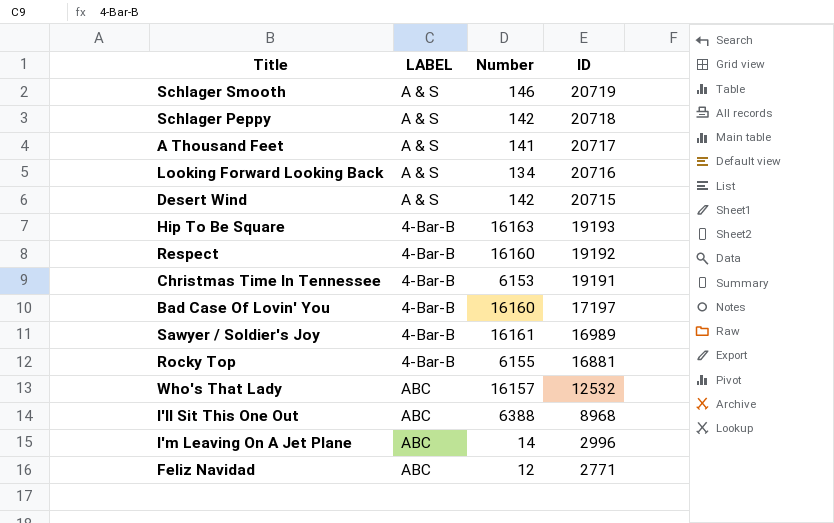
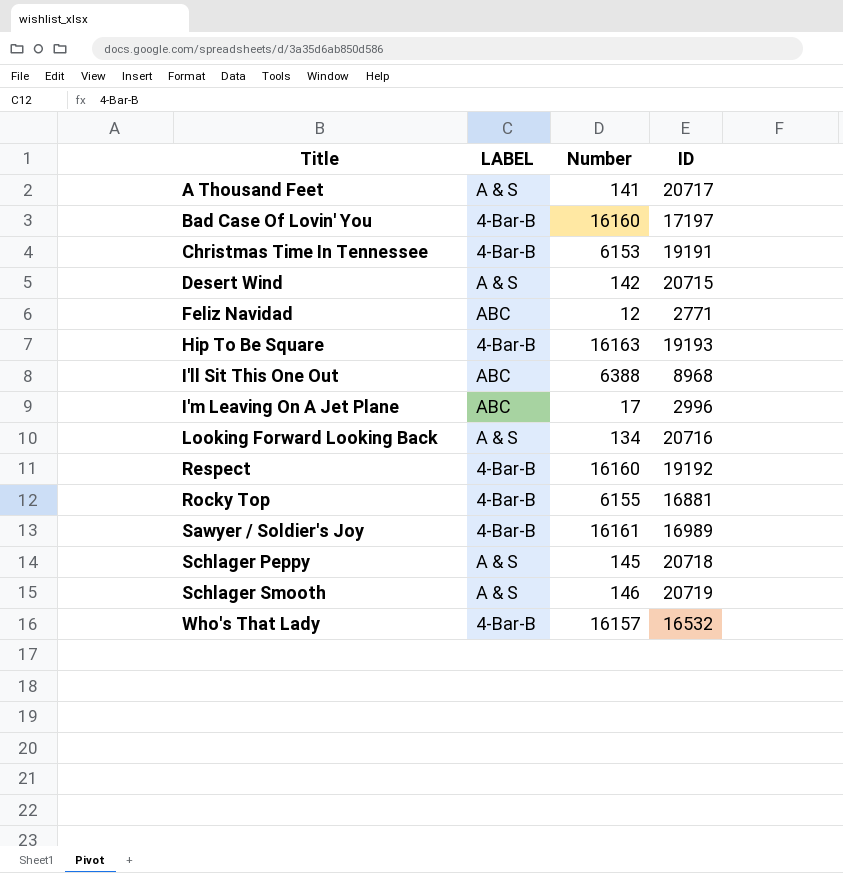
row order: ID descending -> Title ascending
I'm Leaving On A Jet Plane | Number: 14 -> 17
Schlager Peppy | Number: 142 -> 145
Who's That Lady | LABEL: ABC -> 4-Bar-B
Who's That Lady | ID: 12532 -> 16532

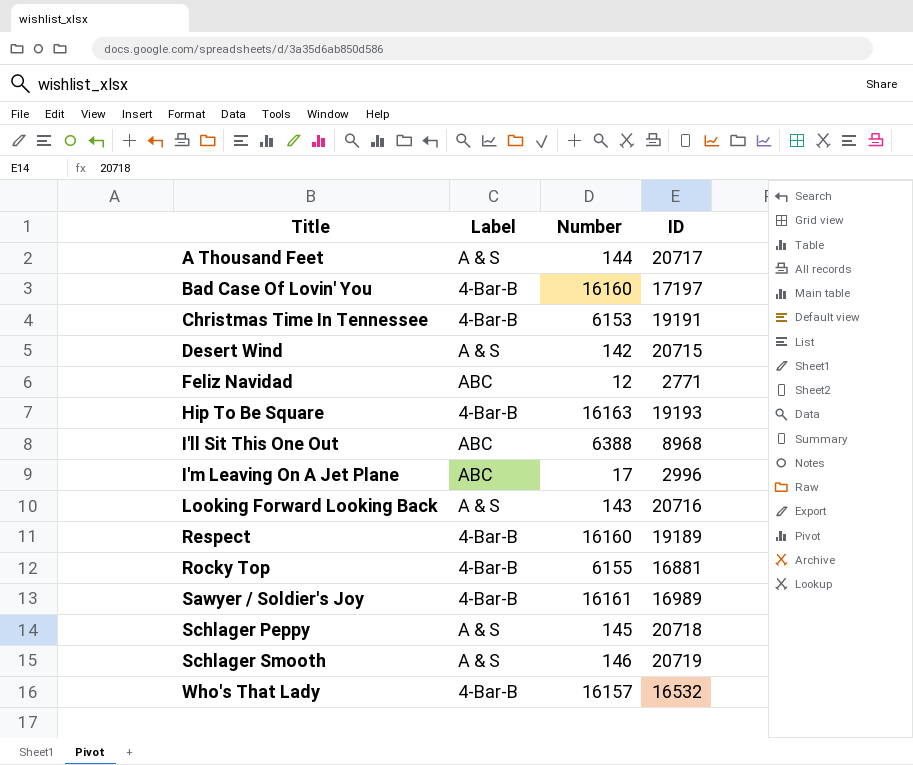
column name: LABEL -> Label
A Thousand Feet | Number: 141 -> 144
Looking Forward Looking Back | Number: 134 -> 143
Respect | ID: 19192 -> 19189

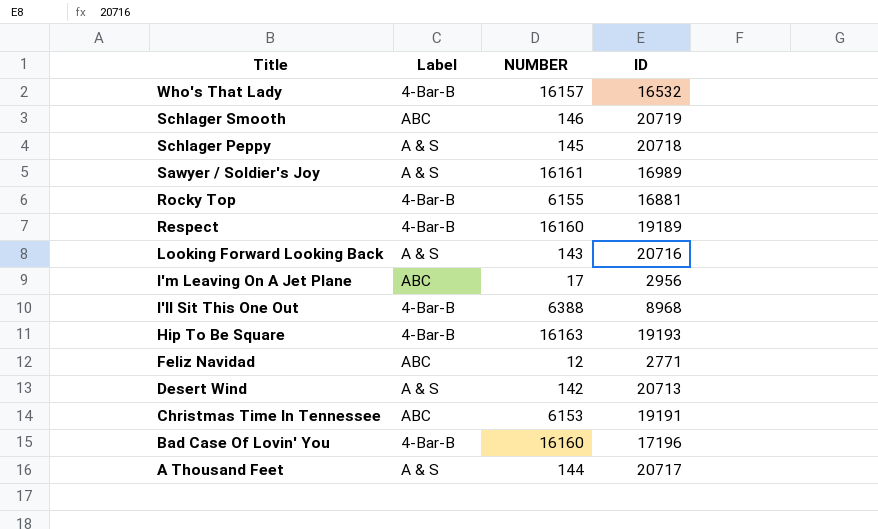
row order: Title ascending -> Title descending
column name: Number -> NUMBER
Schlager Smooth | Label: A & S -> ABC
Sawyer / Soldier's Joy | Label: 4-Bar-B -> A & S
I'm Leaving On A Jet Plane | ID: 2996 -> 2956
I'll Sit This One Out | Label: ABC -> 4-Bar-B
Desert Wind | ID: 20715 -> 20713
Christmas Time In Tennessee | Label: 4-Bar-B -> ABC
Bad Case Of Lovin' You | ID: 17197 -> 17196

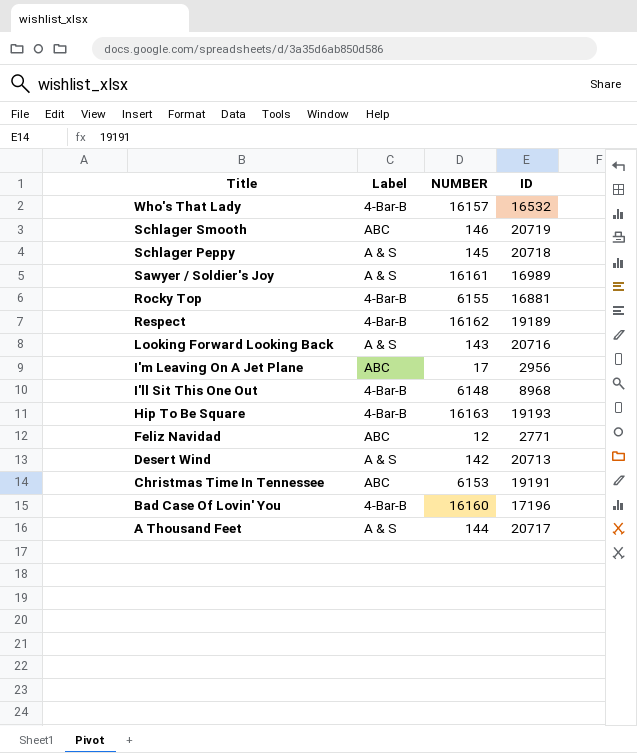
Respect | NUMBER: 16160 -> 16162
I'll Sit This One Out | NUMBER: 6388 -> 6148

